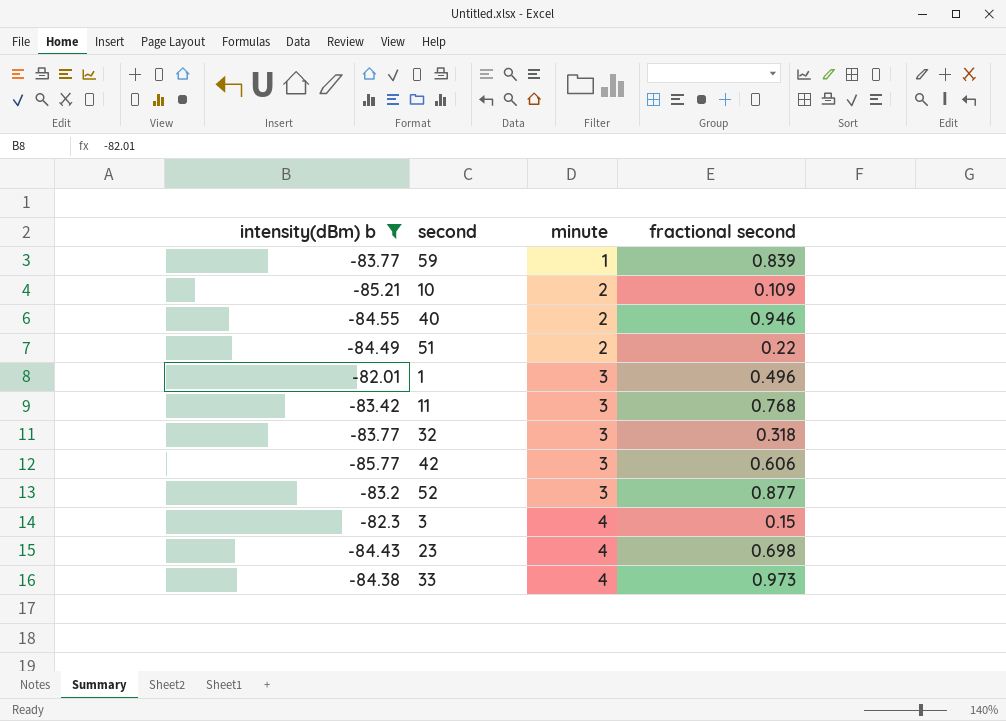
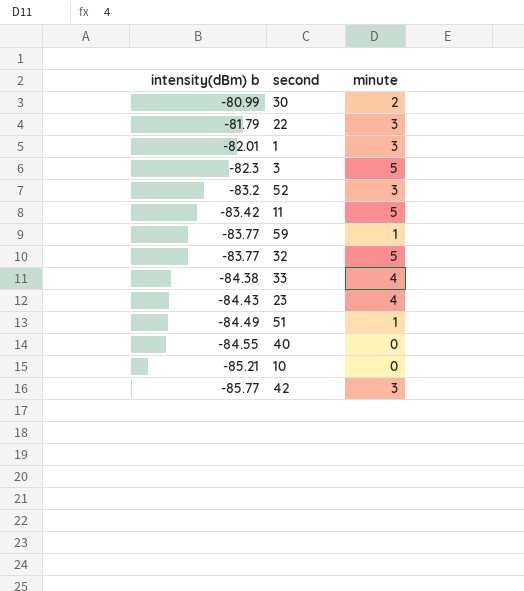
filter: intensity(dBm) b <= -82.01 -> none
row order: minute ascending -> intensity(dBm) b descending
column fractional second | position: 4 -> none
3 | minute: 4 -> 5
11 | minute: 3 -> 5
32 | minute: 3 -> 5
51 | minute: 2 -> 1
40 | minute: 2 -> 0
10 | minute: 2 -> 0

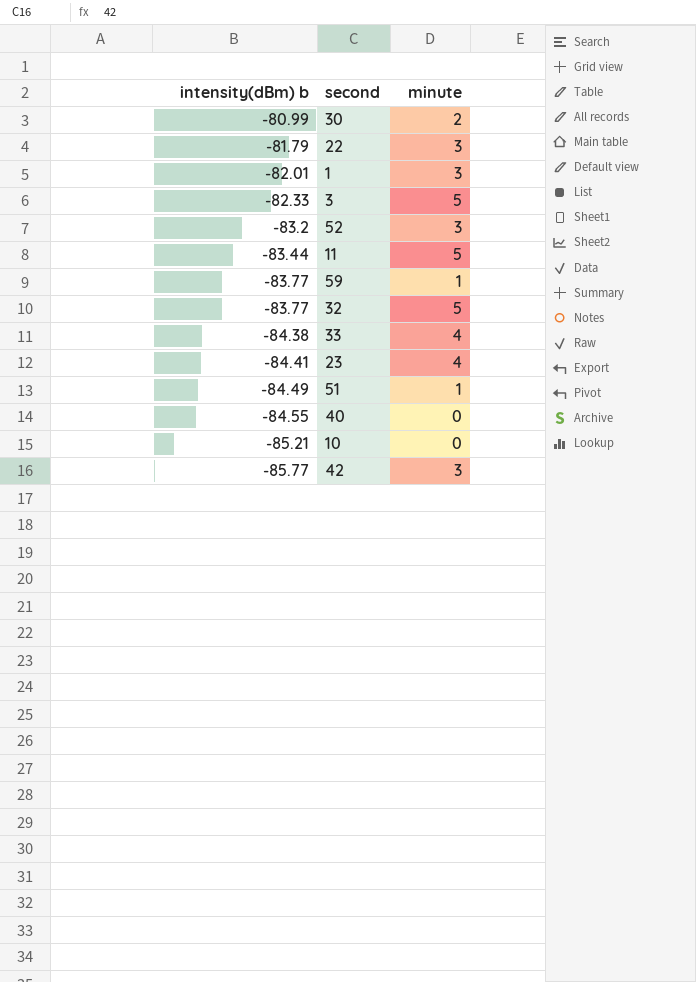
3 | intensity(dBm) b: -82.3 -> -82.33
11 | intensity(dBm) b: -83.42 -> -83.44
23 | intensity(dBm) b: -84.43 -> -84.41

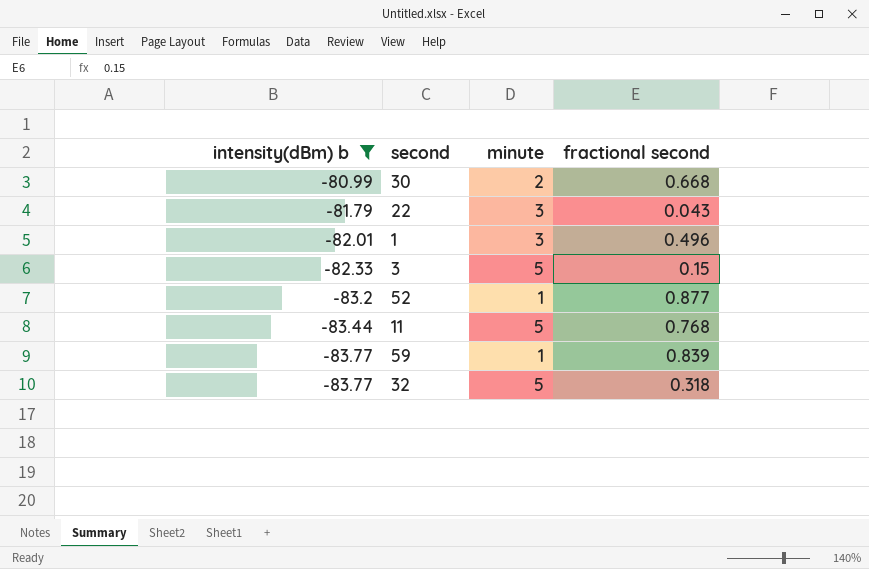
filter: none -> intensity(dBm) b >= -83.77
column fractional second | position: none -> 4
52 | minute: 3 -> 1

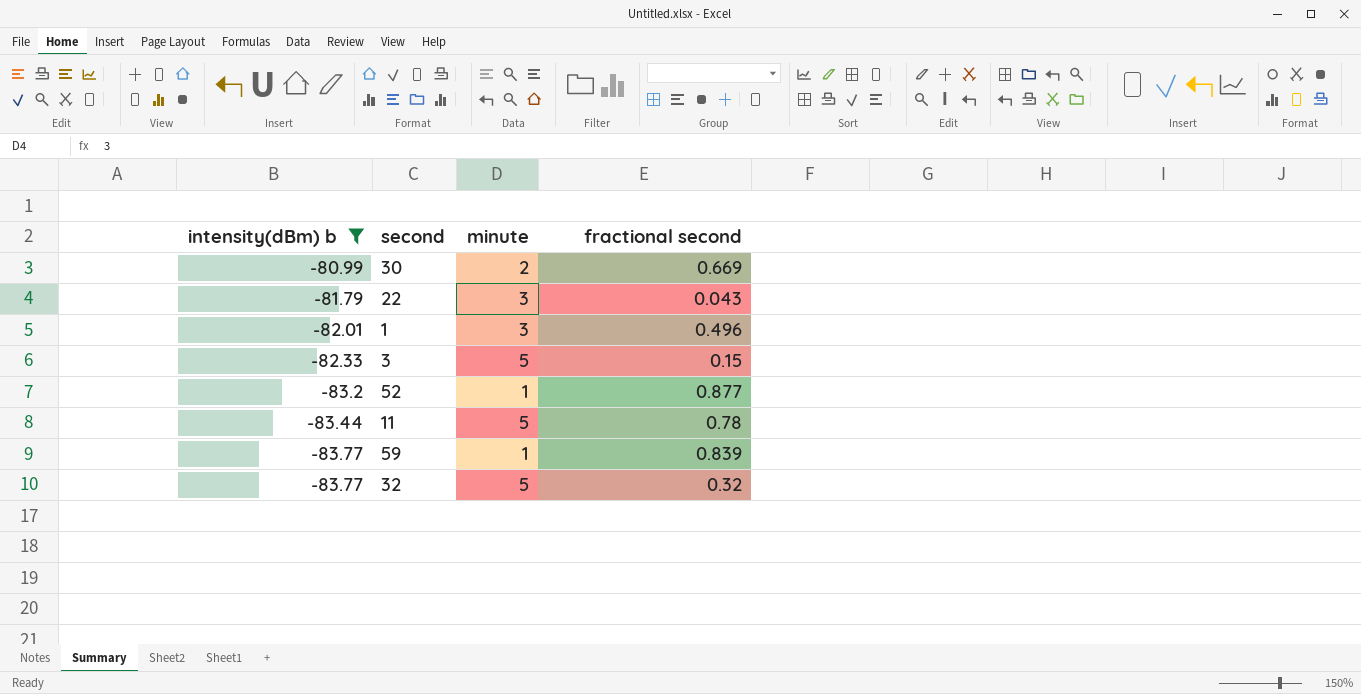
30 | fractional second: 0.668 -> 0.669
11 | fractional second: 0.768 -> 0.78
32 | fractional second: 0.318 -> 0.32

